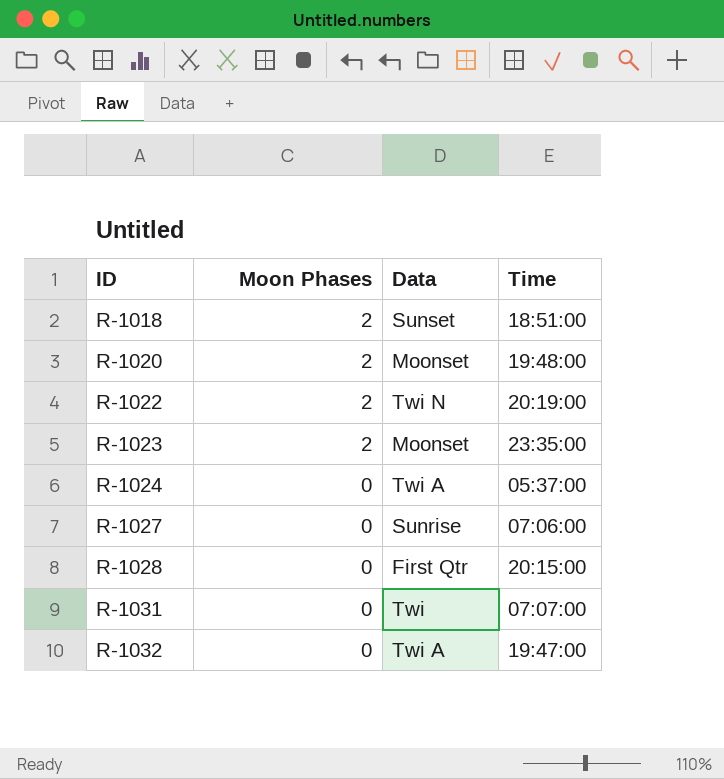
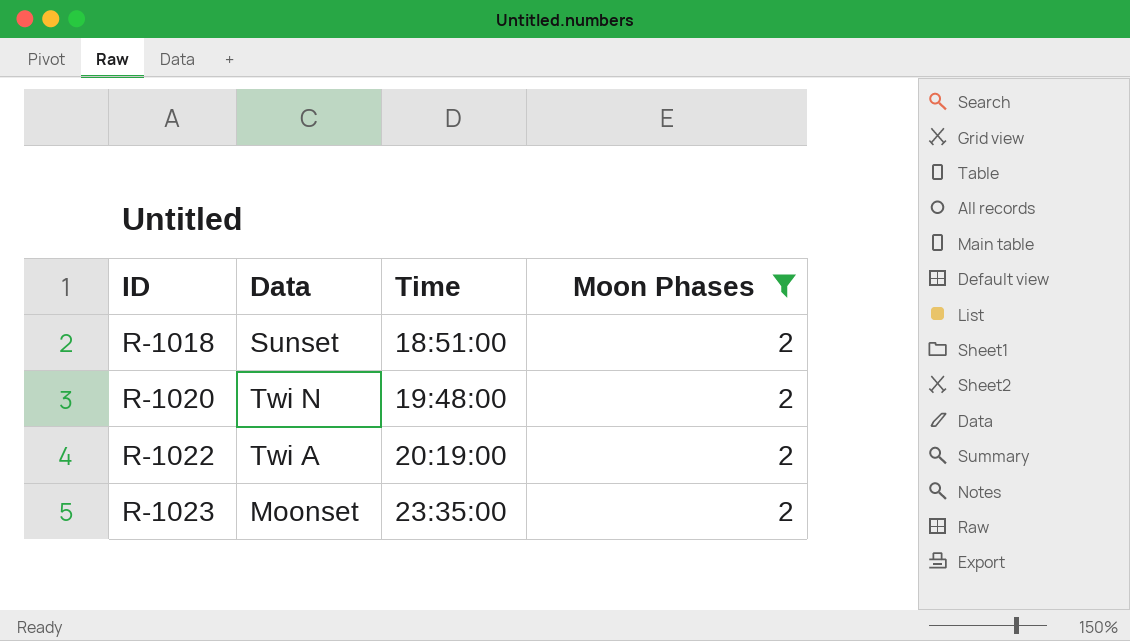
filter: none -> Moon Phases = 2
column Moon Phases | position: 2 -> 4
R-1020 | Data: Moonset -> Twi N
R-1022 | Data: Twi N -> Twi A

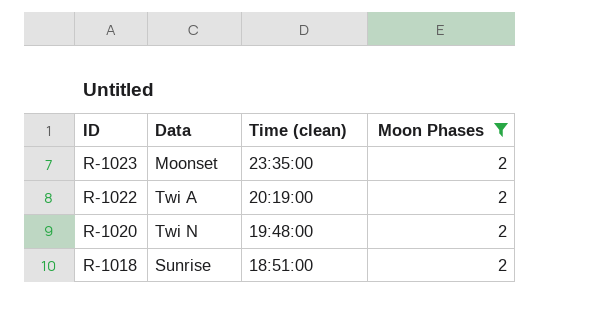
row order: ID ascending -> ID descending
column name: Time -> Time (clean)
R-1018 | Data: Sunset -> Sunrise

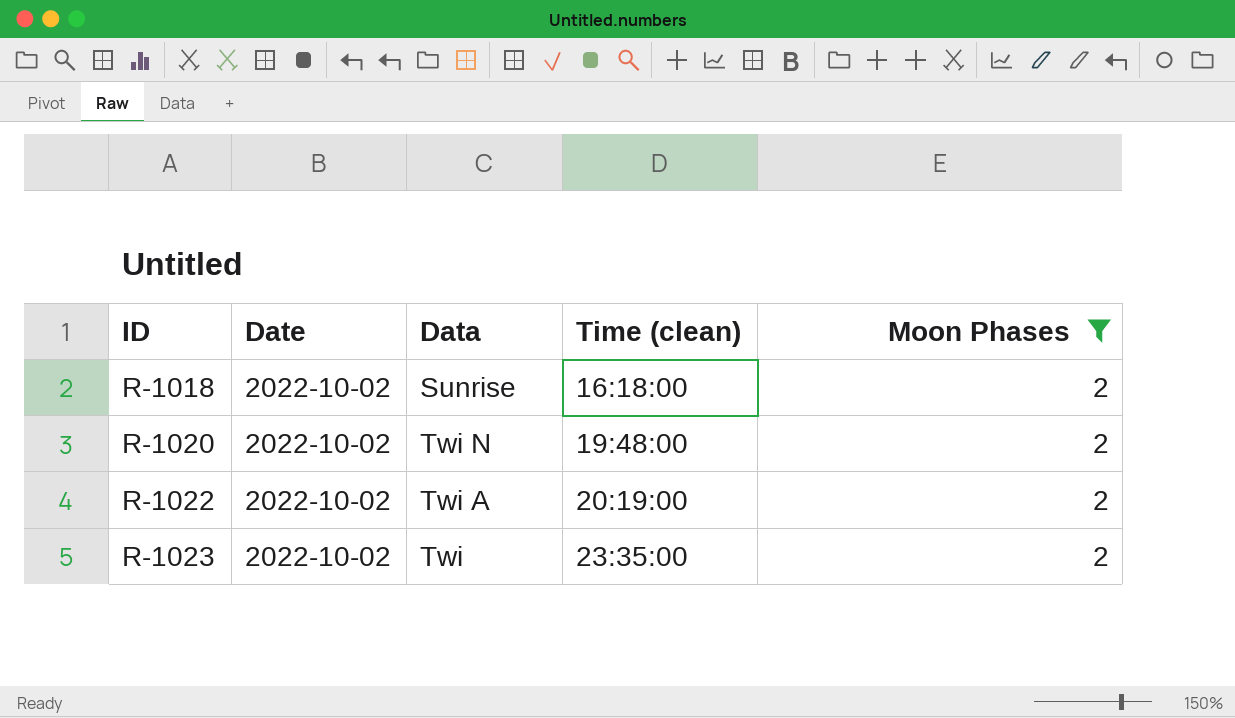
row order: ID descending -> ID ascending
column Date | position: none -> 2
R-1018 | Time (clean): 18:51:00 -> 16:18:00
R-1023 | Data: Moonset -> Twi

